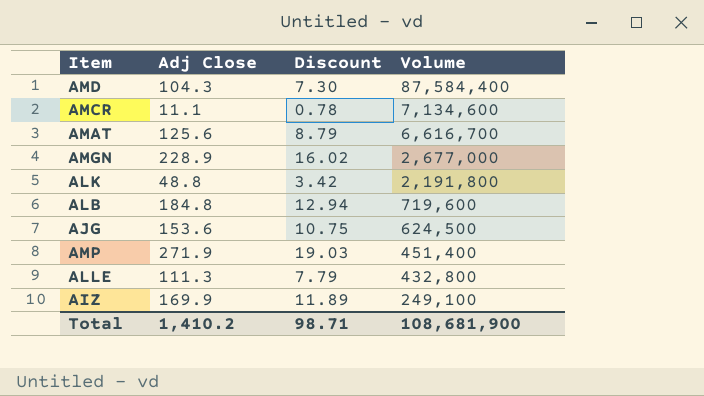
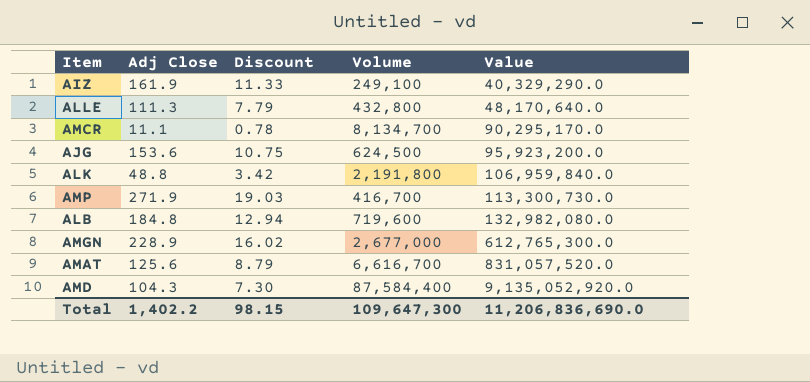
row order: Volume descending -> Value ascending
column Value | formula: none -> [Adj Close] * [Volume]
AIZ | Adj Close: 169.9 -> 161.9
AIZ | Discount: 11.89 -> 11.33
AMCR | Volume: 7,134,600 -> 8,134,700
AMP | Volume: 451,400 -> 416,700
Total | Adj Close: 1,410.2 -> 1,402.2
Total | Discount: 98.71 -> 98.15
Total | Volume: 108,681,900 -> 109,647,300

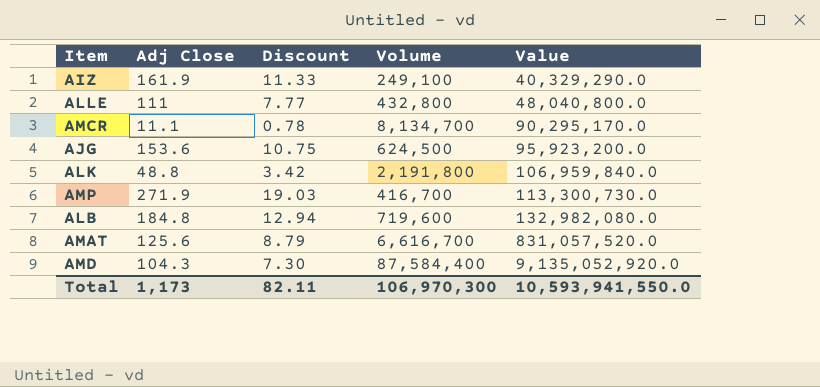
row AMGN: 228.9 | 16.02 | 2,677,000 | 612,765,300.0 -> none
ALLE | Adj Close: 111.3 -> 111
ALLE | Discount: 7.79 -> 7.77
ALLE | Value: 48,170,640.0 -> 48,040,800.0
Total | Adj Close: 1,402.2 -> 1,173
Total | Discount: 98.15 -> 82.11
Total | Volume: 109,647,300 -> 106,970,300
Total | Value: 11,206,836,690.0 -> 10,593,941,550.0

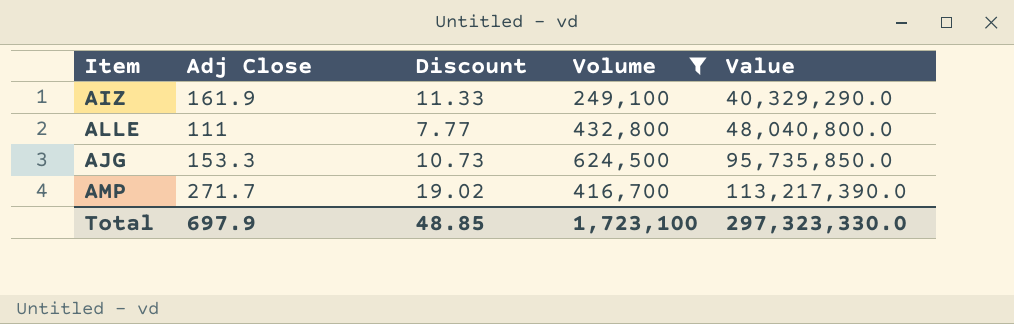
filter: none -> Volume <= 624,500
AJG | Adj Close: 153.6 -> 153.3
AJG | Discount: 10.75 -> 10.73
AJG | Value: 95,923,200.0 -> 95,735,850.0
AMP | Adj Close: 271.9 -> 271.7
AMP | Discount: 19.03 -> 19.02
AMP | Value: 113,300,730.0 -> 113,217,390.0
Total | Adj Close: 1,173 -> 697.9
Total | Discount: 82.11 -> 48.85
Total | Volume: 106,970,300 -> 1,723,100
Total | Value: 10,593,941,550.0 -> 297,323,330.0

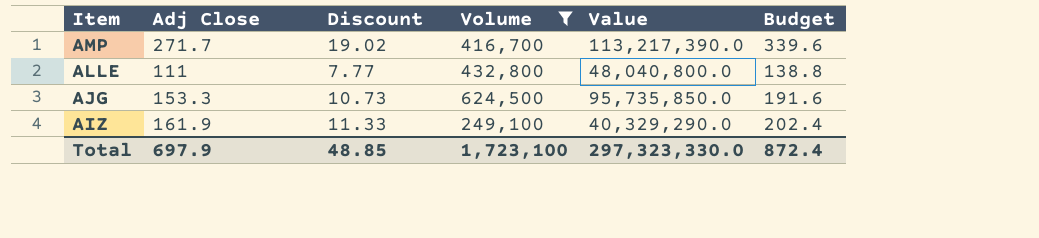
row order: Value ascending -> Item descending
column Budget | formula: none -> [Adj Close] * 1.25

